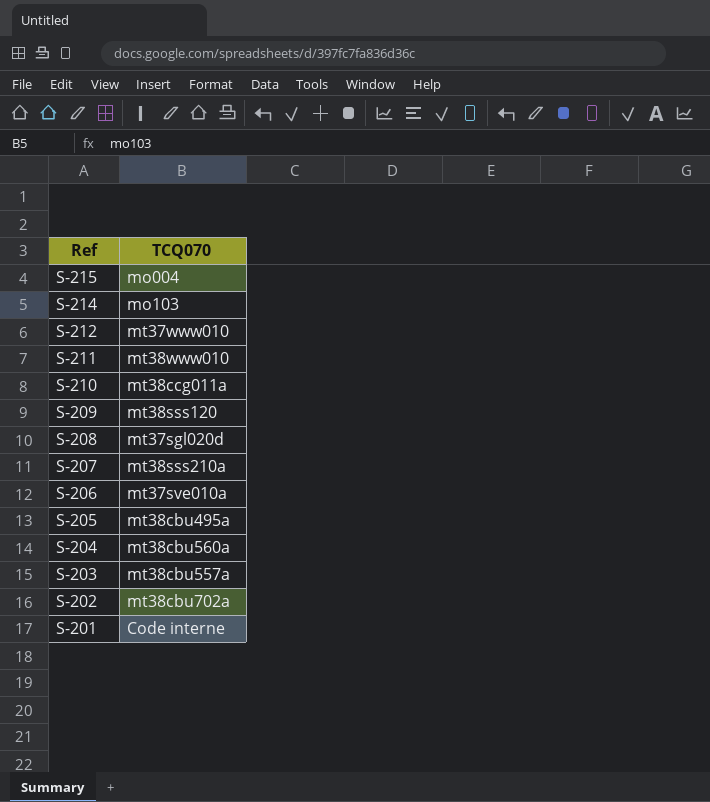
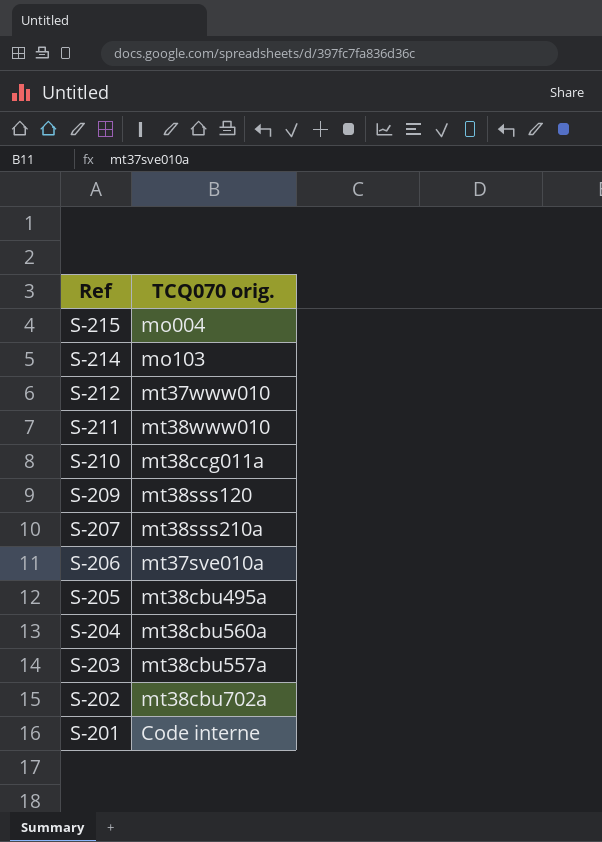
column name: TCQ070 -> TCQ070 orig.
row S-208: mt37sgl020d -> none

